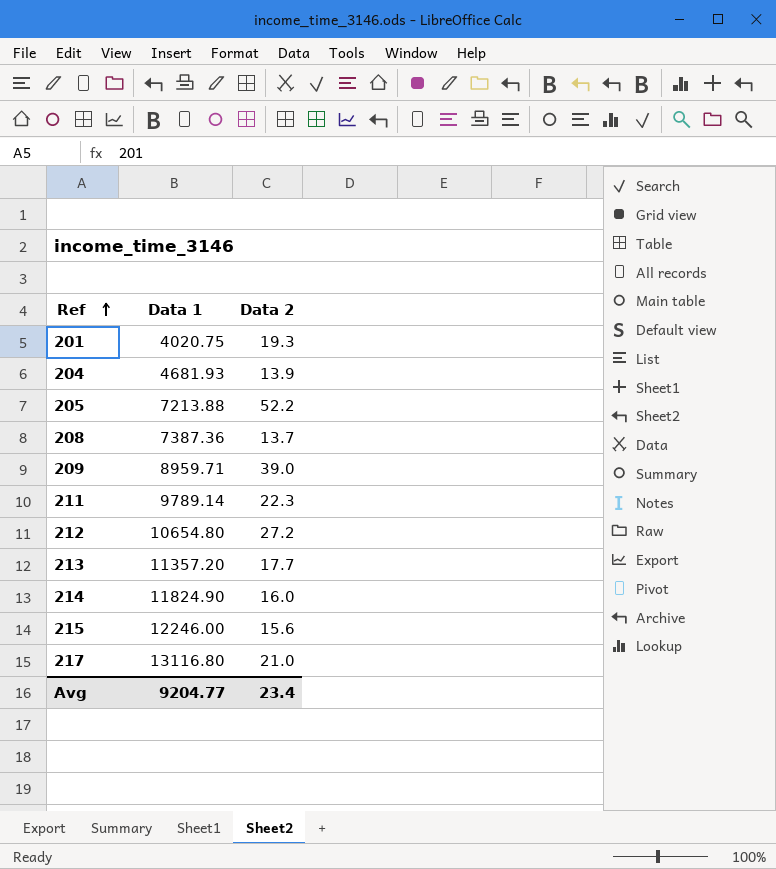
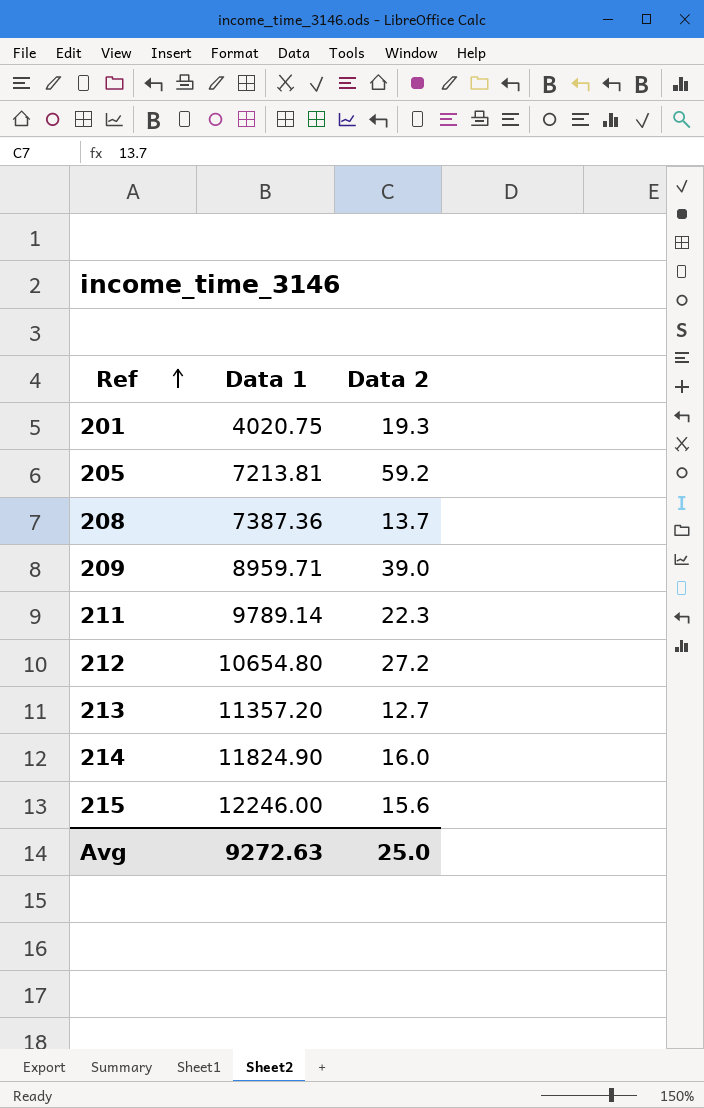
row 204: 4681.93 | 13.9 -> none
row 217: 13116.80 | 21.0 -> none
205 | Data 1: 7213.88 -> 7213.81
205 | Data 2: 52.2 -> 59.2
213 | Data 2: 17.7 -> 12.7
Avg | Data 1: 9204.77 -> 9272.63
Avg | Data 2: 23.4 -> 25.0

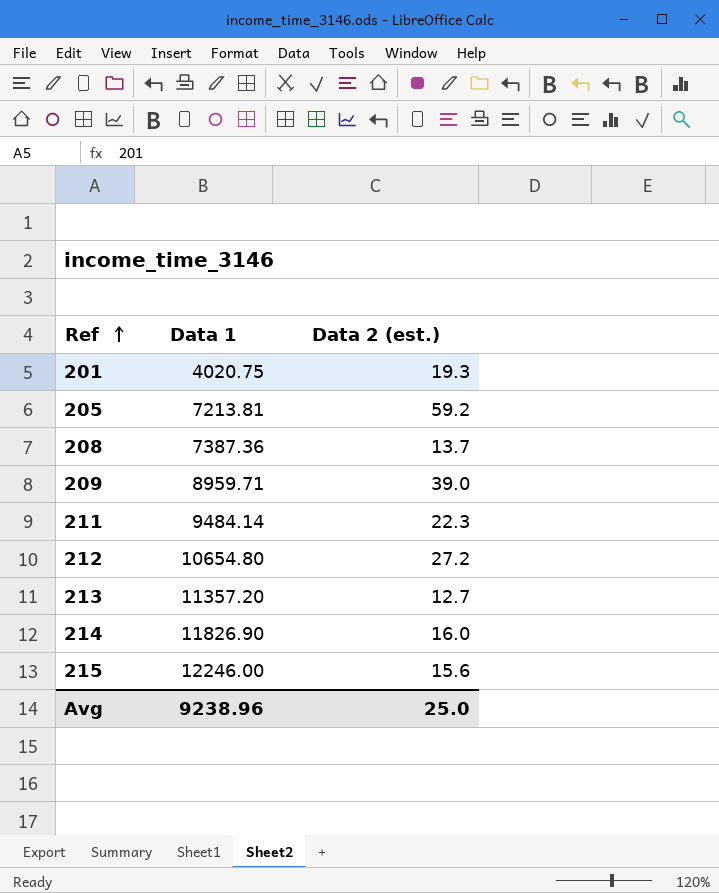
column name: Data 2 -> Data 2 (est.)
211 | Data 1: 9789.14 -> 9484.14
214 | Data 1: 11824.90 -> 11826.90
Avg | Data 1: 9272.63 -> 9238.96

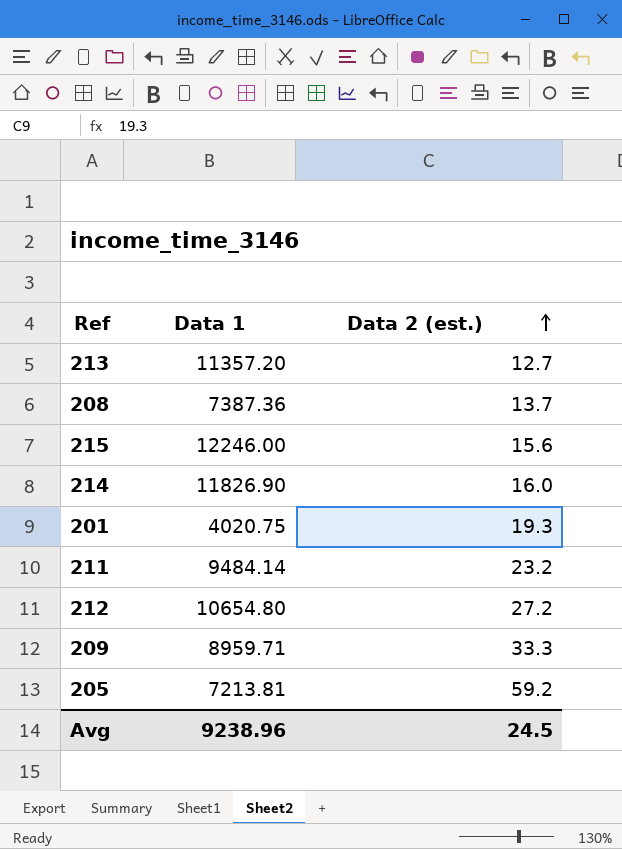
row order: Ref ascending -> Data 2 (est.) ascending
211 | Data 2 (est.): 22.3 -> 23.2
209 | Data 2 (est.): 39.0 -> 33.3
Avg | Data 2 (est.): 25.0 -> 24.5

